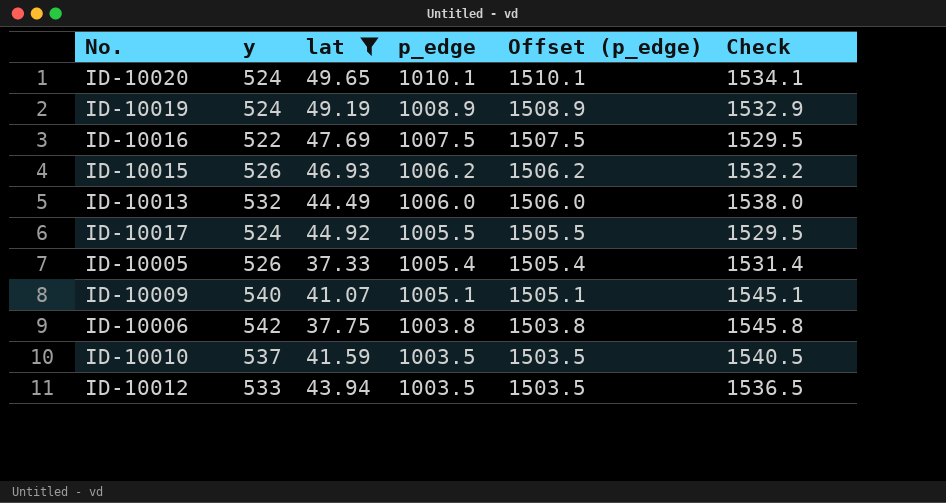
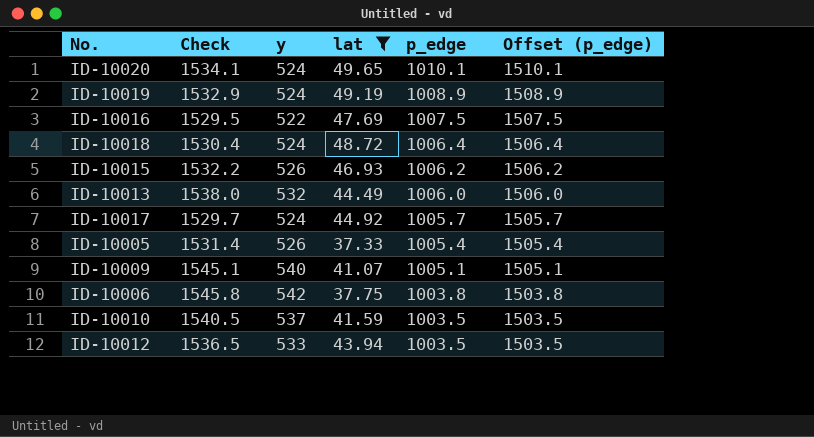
column Check | position: 6 -> 2
row ID-10018: none -> 1530.4 | 524 | 48.72 | 1006.4 | 1506.4
ID-10017 | Check: 1529.5 -> 1529.7
ID-10017 | p_edge: 1005.5 -> 1005.7
ID-10017 | Offset (p_edge): 1505.5 -> 1505.7

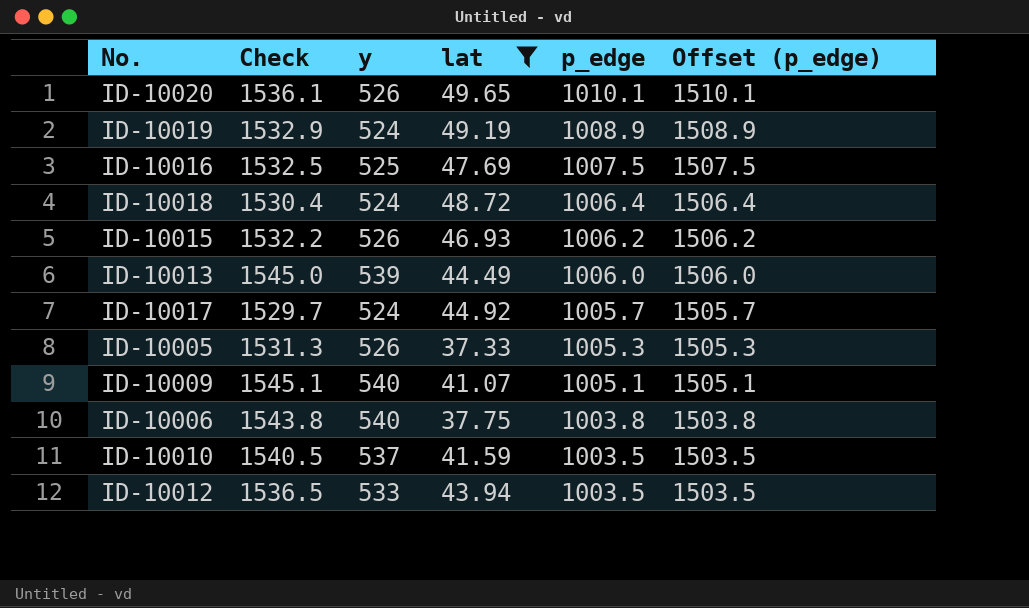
ID-10020 | Check: 1534.1 -> 1536.1
ID-10020 | y: 524 -> 526
ID-10016 | Check: 1529.5 -> 1532.5
ID-10016 | y: 522 -> 525
ID-10013 | Check: 1538.0 -> 1545.0
ID-10013 | y: 532 -> 539
ID-10005 | Check: 1531.4 -> 1531.3
ID-10005 | p_edge: 1005.4 -> 1005.3
ID-10005 | Offset (p_edge): 1505.4 -> 1505.3
ID-10006 | Check: 1545.8 -> 1543.8
ID-10006 | y: 542 -> 540

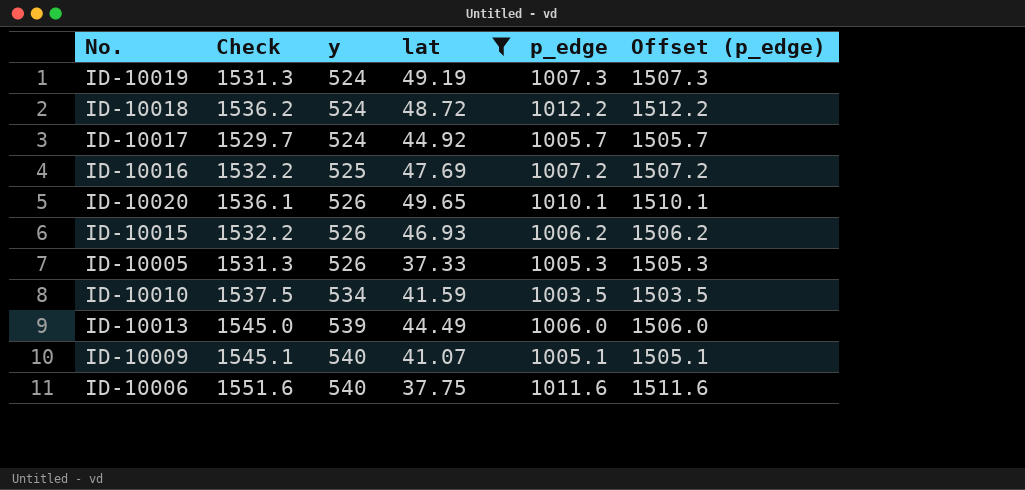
row order: p_edge descending -> y ascending
row ID-10012: 1536.5 | 533 | 43.94 | 1003.5 | 1503.5 -> none
ID-10019 | Check: 1532.9 -> 1531.3
ID-10019 | p_edge: 1008.9 -> 1007.3
ID-10019 | Offset (p_edge): 1508.9 -> 1507.3
ID-10018 | Check: 1530.4 -> 1536.2
ID-10018 | p_edge: 1006.4 -> 1012.2
ID-10018 | Offset (p_edge): 1506.4 -> 1512.2
ID-10016 | Check: 1532.5 -> 1532.2
ID-10016 | p_edge: 1007.5 -> 1007.2
ID-10016 | Offset (p_edge): 1507.5 -> 1507.2
ID-10010 | Check: 1540.5 -> 1537.5
ID-10010 | y: 537 -> 534
ID-10006 | Check: 1543.8 -> 1551.6
ID-10006 | p_edge: 1003.8 -> 1011.6
ID-10006 | Offset (p_edge): 1503.8 -> 1511.6

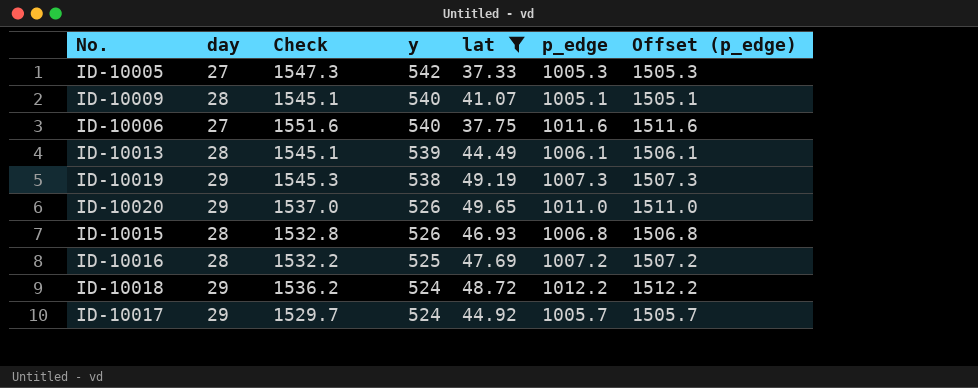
row order: y ascending -> y descending
column day | position: none -> 2
row ID-10010: 1537.5 | 534 | 41.59 | 1003.5 | 1503.5 -> none
ID-10005 | Check: 1531.3 -> 1547.3
ID-10005 | y: 526 -> 542
ID-10013 | Check: 1545.0 -> 1545.1
ID-10013 | p_edge: 1006.0 -> 1006.1
ID-10013 | Offset (p_edge): 1506.0 -> 1506.1
ID-10019 | Check: 1531.3 -> 1545.3
ID-10019 | y: 524 -> 538
ID-10020 | Check: 1536.1 -> 1537.0
ID-10020 | p_edge: 1010.1 -> 1011.0
ID-10020 | Offset (p_edge): 1510.1 -> 1511.0
ID-10015 | Check: 1532.2 -> 1532.8
ID-10015 | p_edge: 1006.2 -> 1006.8
ID-10015 | Offset (p_edge): 1506.2 -> 1506.8

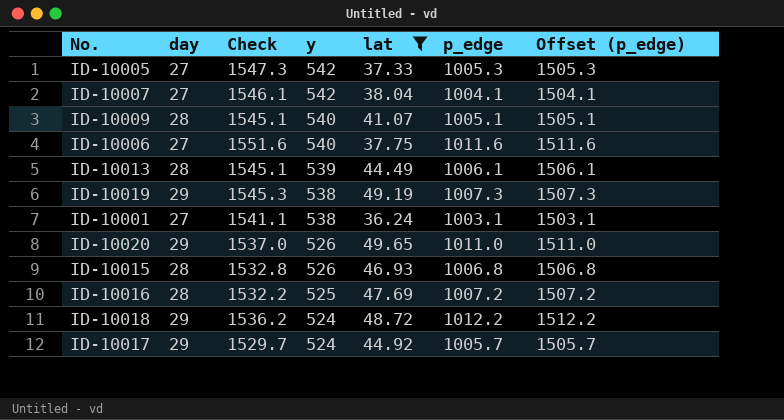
row ID-10007: none -> 27 | 1546.1 | 542 | 38.04 | 1004.1 | 1504.1
row ID-10001: none -> 27 | 1541.1 | 538 | 36.24 | 1003.1 | 1503.1

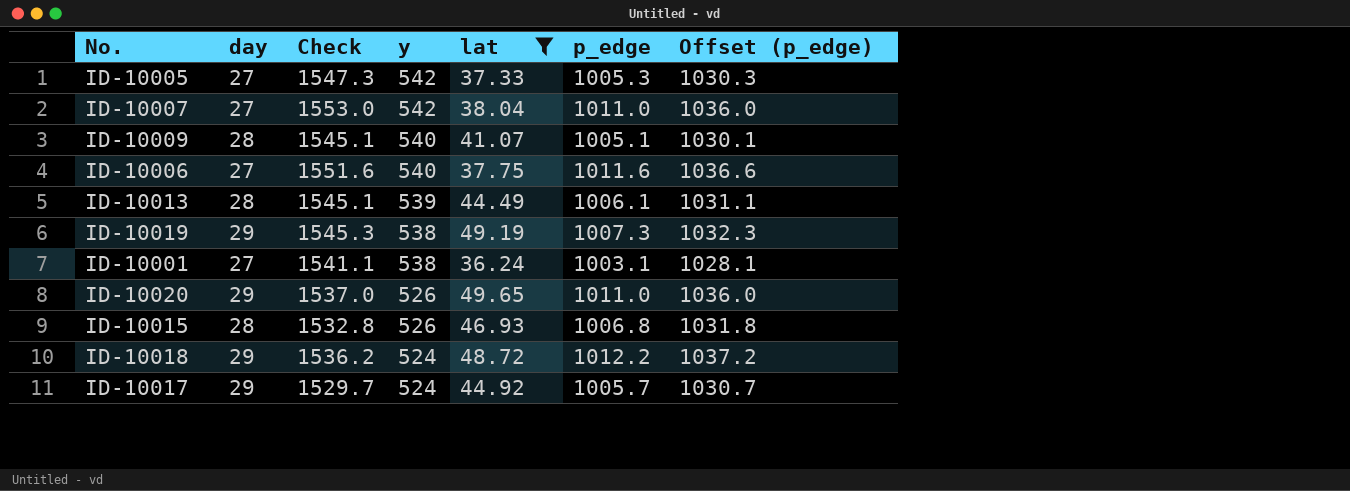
column Offset (p_edge) | formula: [p_edge] + 500 -> [p_edge] + 25
row ID-10016: 28 | 1532.2 | 525 | 47.69 | 1007.2 | 1507.2 -> none
ID-10007 | Check: 1546.1 -> 1553.0
ID-10007 | p_edge: 1004.1 -> 1011.0

